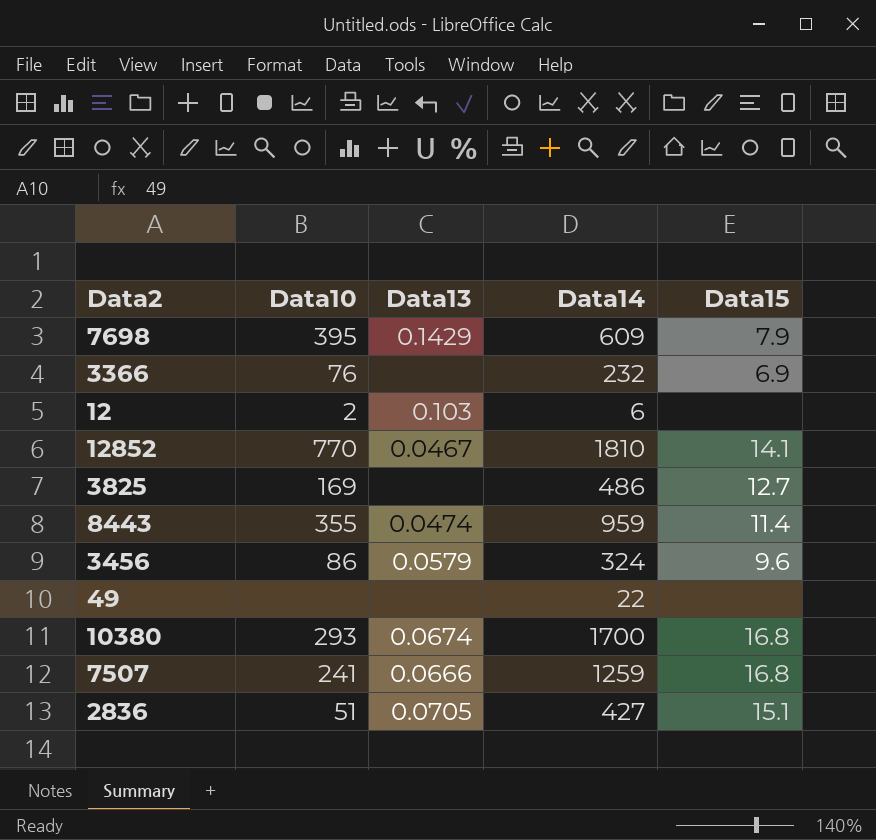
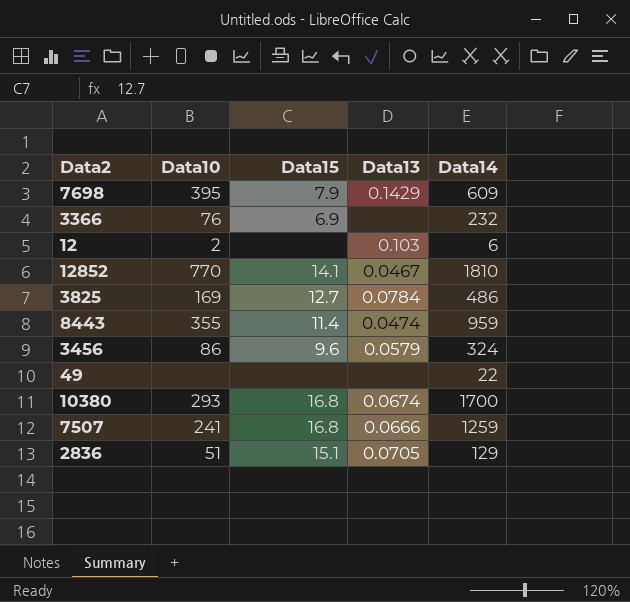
column Data15 | position: 5 -> 3
3825 | Data13: none -> 0.0784
2836 | Data14: 427 -> 129

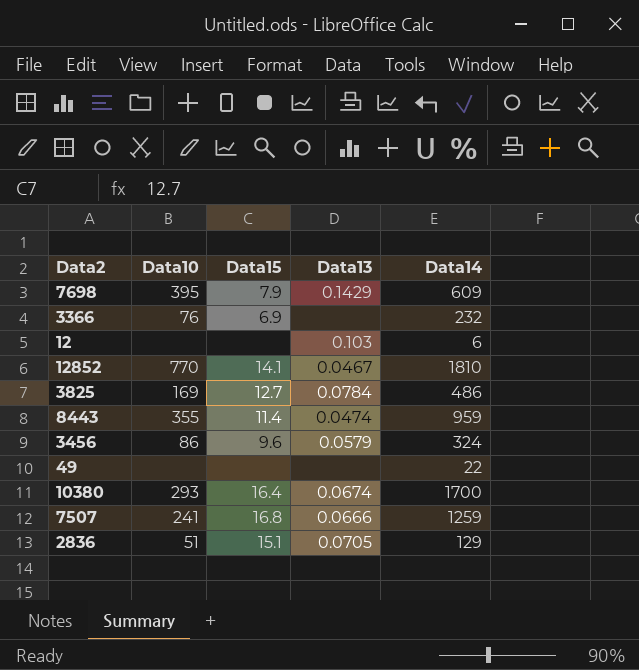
12 | Data10: 2 -> none
10380 | Data15: 16.8 -> 16.4

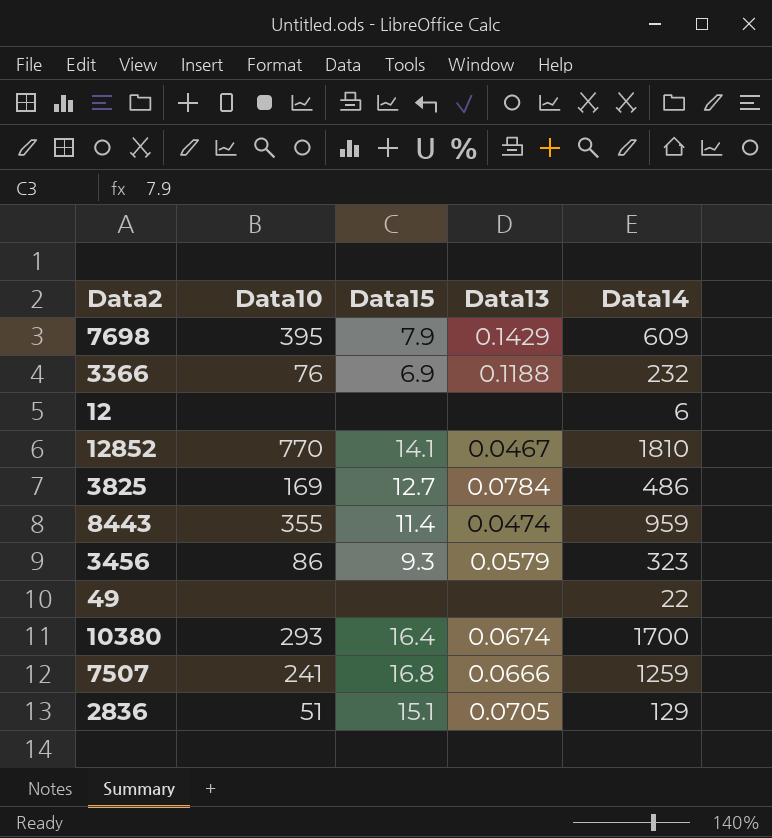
3366 | Data13: none -> 0.1188
12 | Data13: 0.103 -> none
3456 | Data15: 9.6 -> 9.3
3456 | Data14: 324 -> 323

